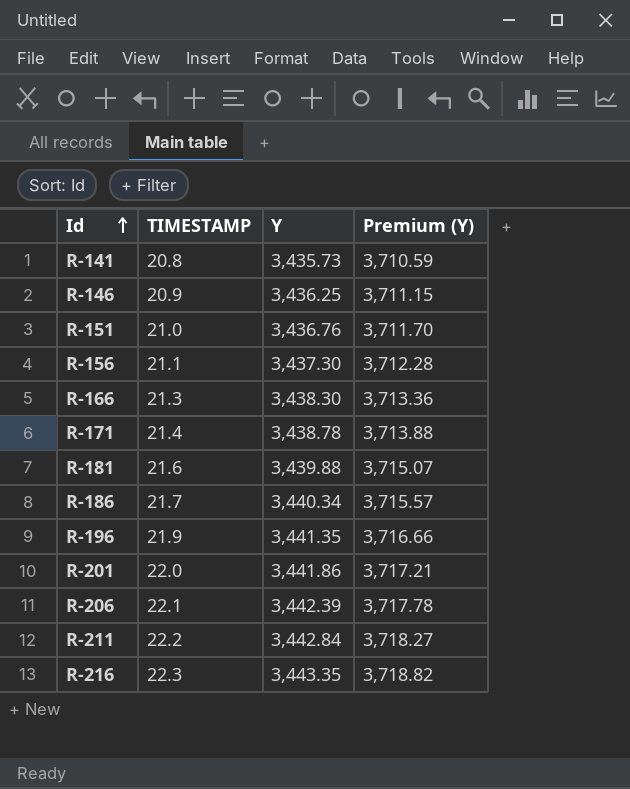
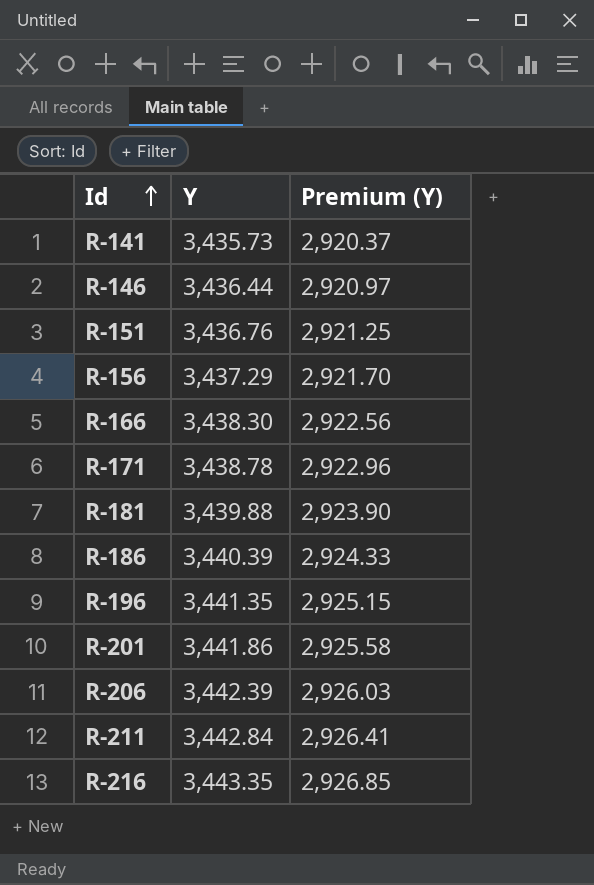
column TIMESTAMP | position: 2 -> none
column Premium (Y) | formula: [Y] * 1.08 -> [Y] * 0.85
R-146 | Y: 3,436.25 -> 3,436.44
R-156 | Y: 3,437.30 -> 3,437.29
R-186 | Y: 3,440.34 -> 3,440.39

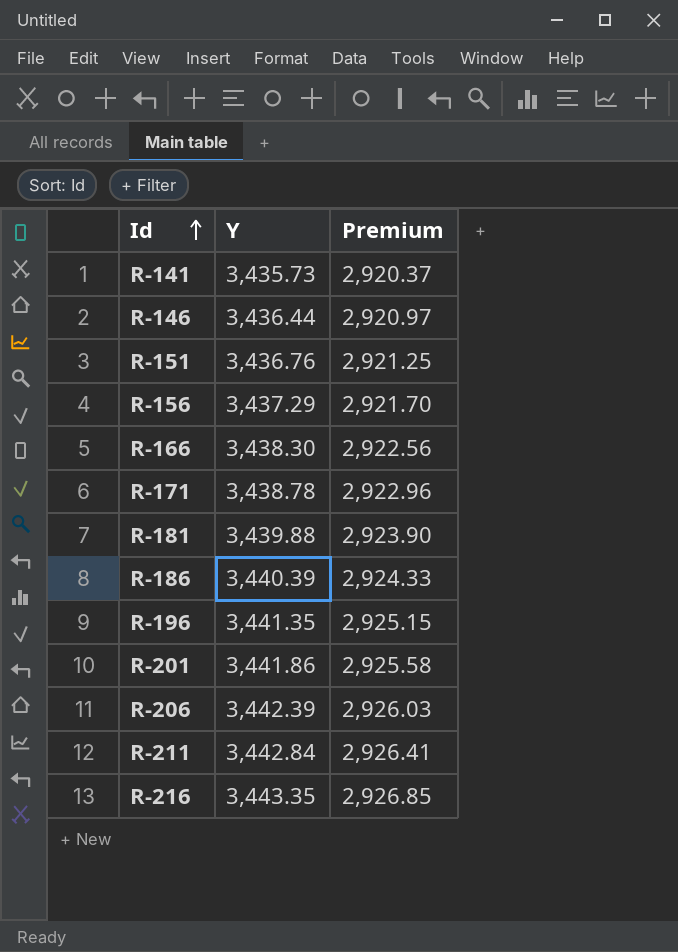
column name: Premium (Y) -> Premium

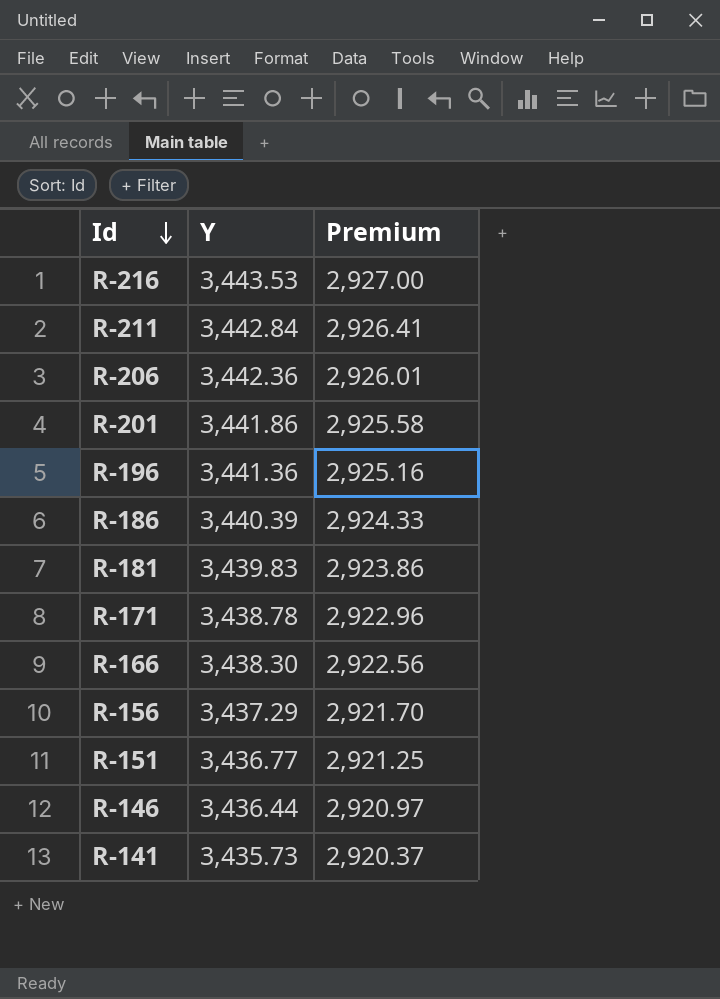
row order: Id ascending -> Id descending
R-216 | Y: 3,443.35 -> 3,443.53
R-216 | Premium: 2,926.85 -> 2,927.00
R-206 | Y: 3,442.39 -> 3,442.36
R-206 | Premium: 2,926.03 -> 2,926.01
R-196 | Y: 3,441.35 -> 3,441.36
R-196 | Premium: 2,925.15 -> 2,925.16
R-181 | Y: 3,439.88 -> 3,439.83
R-181 | Premium: 2,923.90 -> 2,923.86
R-151 | Y: 3,436.76 -> 3,436.77

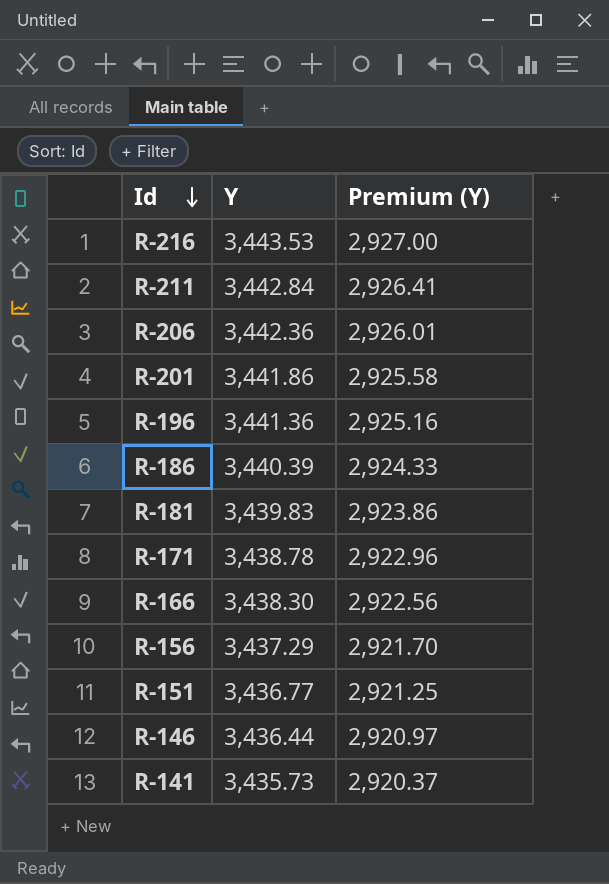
column name: Premium -> Premium (Y)

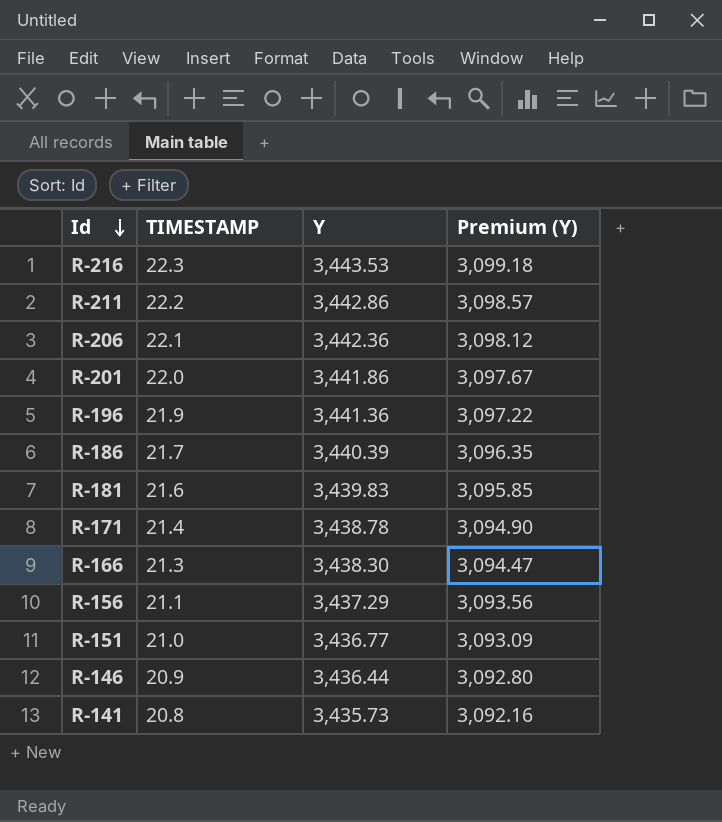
column TIMESTAMP | position: none -> 2
column Premium (Y) | formula: [Y] * 0.85 -> [Y] * 0.9
R-211 | Y: 3,442.84 -> 3,442.86

